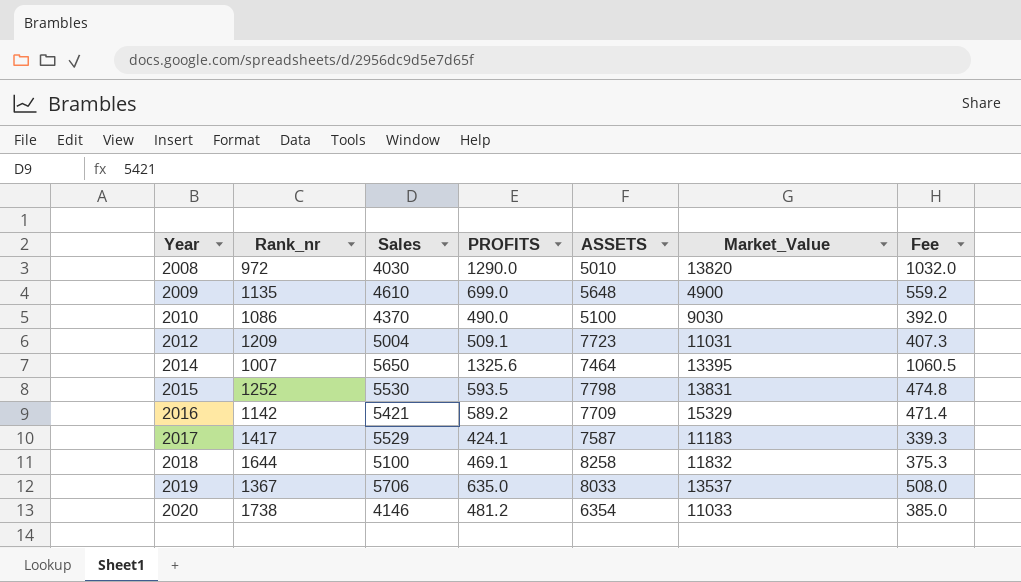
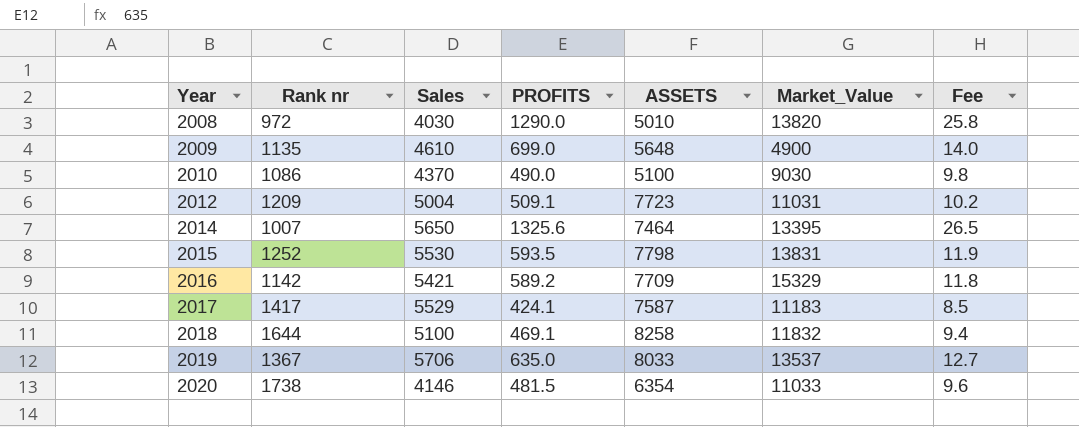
column name: Rank_nr -> Rank nr
column Fee | formula: [PROFITS] * 0.8 -> [PROFITS] * 0.02
2020 | PROFITS: 481.2 -> 481.5

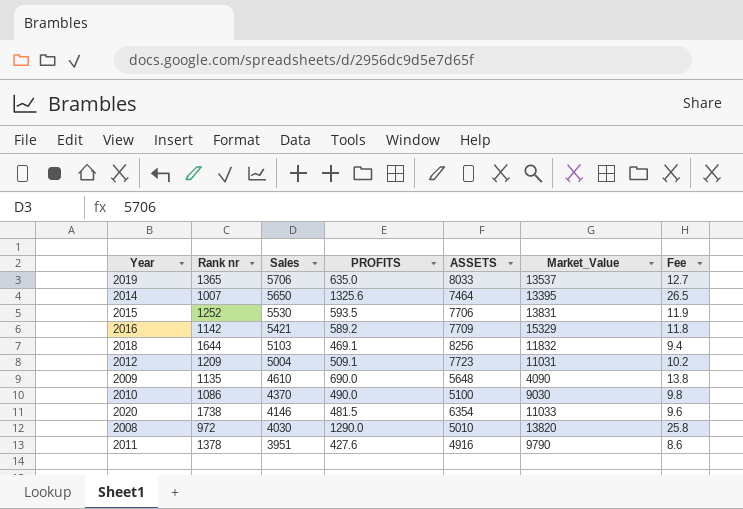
row order: Year ascending -> Sales descending
row 2017: 1417 | 5529 | 424.1 | 7587 | 11183 | 8.5 -> none
2019 | Rank nr: 1367 -> 1365
2015 | ASSETS: 7798 -> 7706
2018 | Sales: 5100 -> 5103
2018 | ASSETS: 8258 -> 8256
2009 | PROFITS: 699.0 -> 690.0
2009 | Market_Value: 4900 -> 4090
2009 | Fee: 14.0 -> 13.8
row 2011: none -> 1378 | 3951 | 427.6 | 4916 | 9790 | 8.6

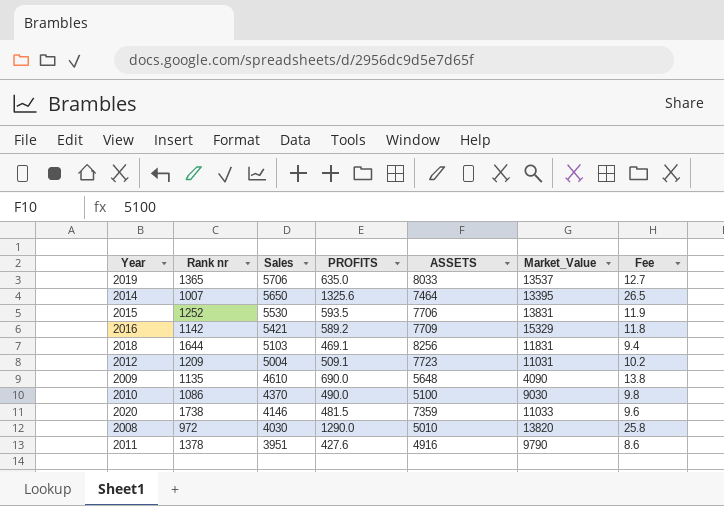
2018 | Market_Value: 11832 -> 11831
2020 | ASSETS: 6354 -> 7359

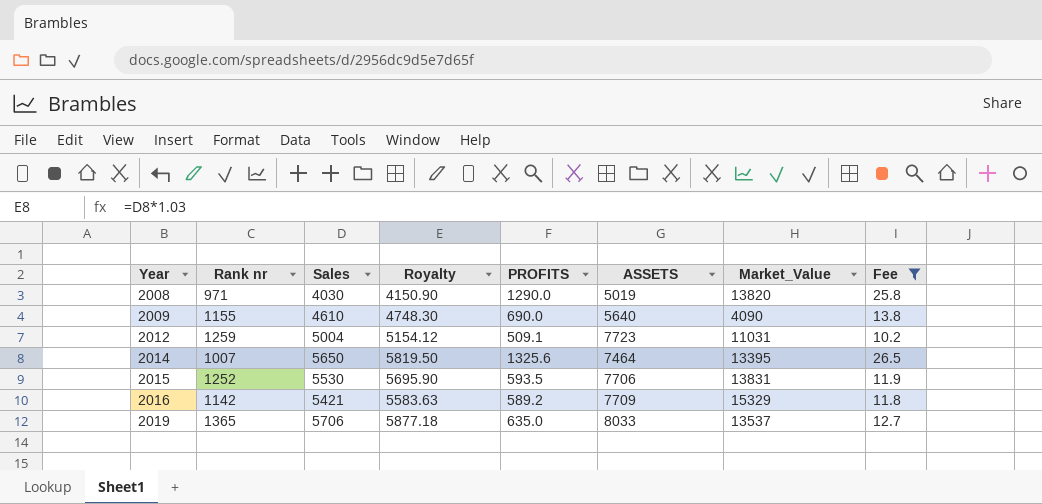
filter: none -> Fee >= 10.2
row order: Sales descending -> Year ascending
column Royalty | formula: none -> [Sales] * 1.03
2008 | Rank nr: 972 -> 971
2008 | ASSETS: 5010 -> 5019
2009 | Rank nr: 1135 -> 1155
2009 | ASSETS: 5648 -> 5640
2012 | Rank nr: 1209 -> 1259

